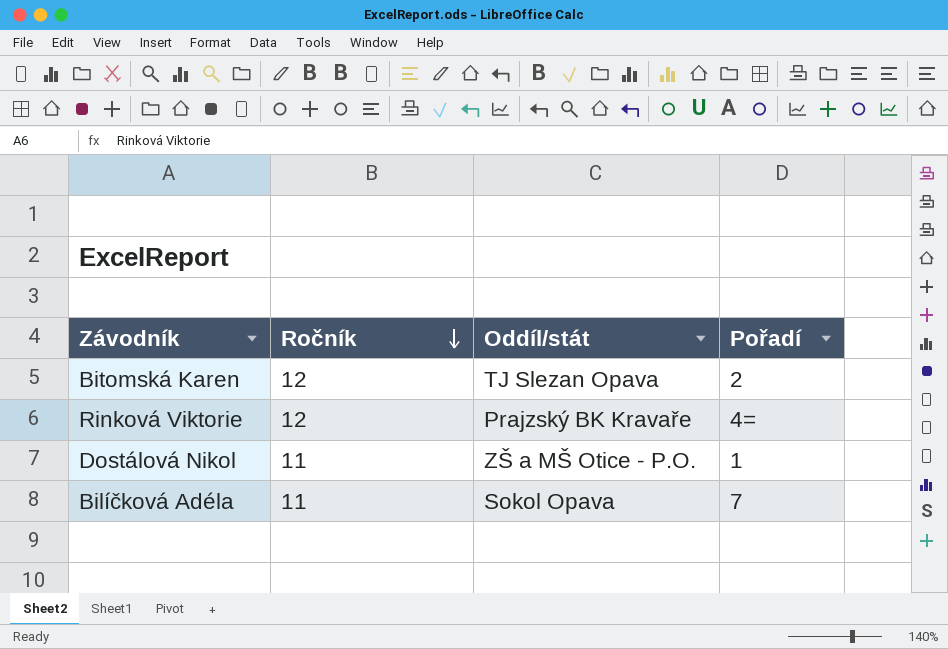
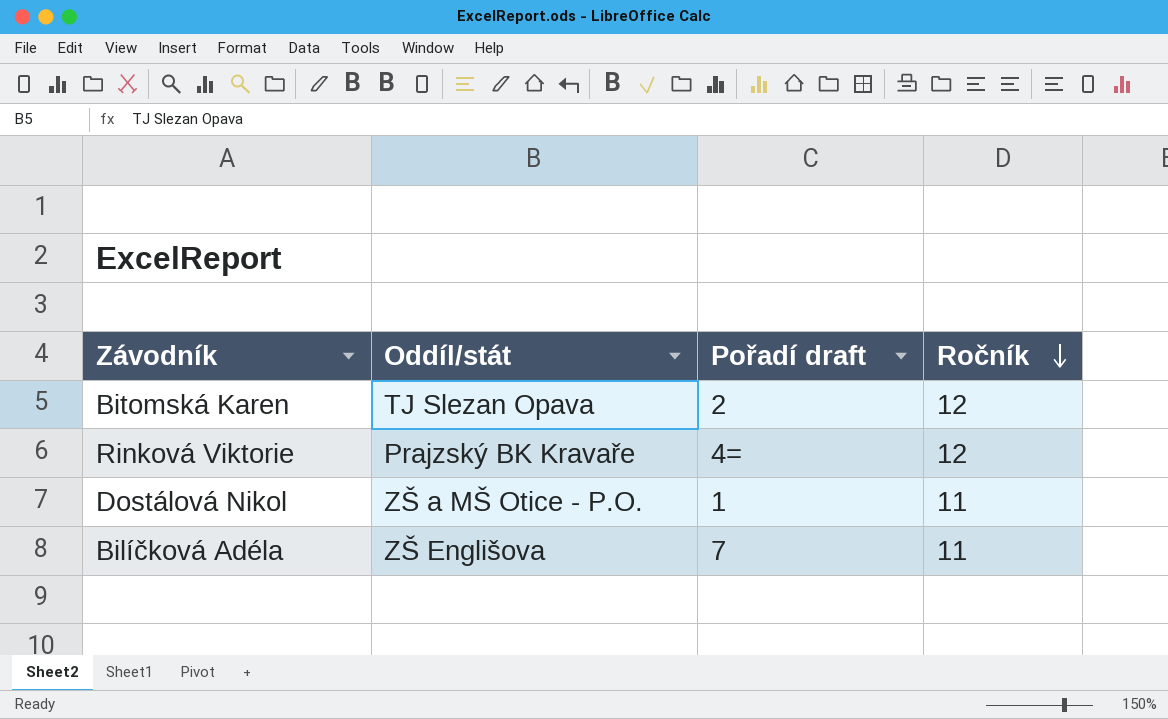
column name: Pořadí -> Pořadí draft
column Ročník | position: 2 -> 4
Bilíčková Adéla | Oddíl/stát: Sokol Opava -> ZŠ Englišova

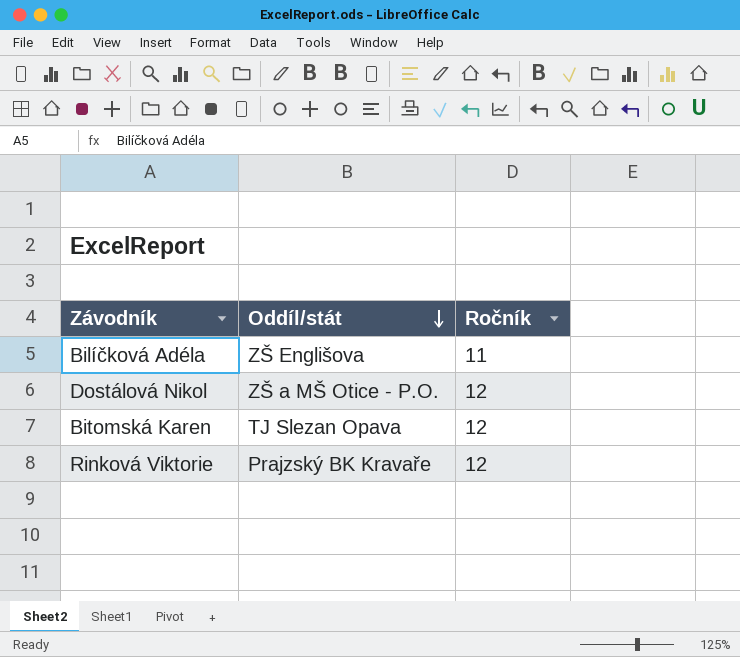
row order: Ročník descending -> Oddíl/stát descending
column Pořadí draft | position: 3 -> none
Dostálová Nikol | Ročník: 11 -> 12

